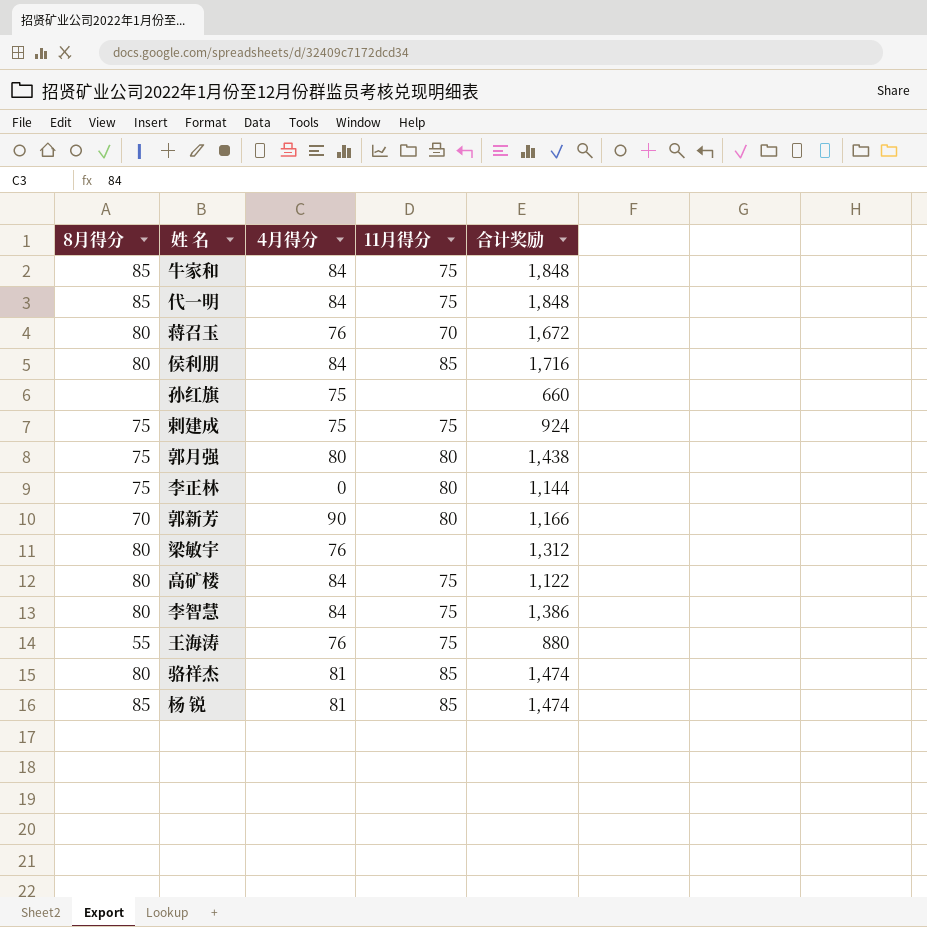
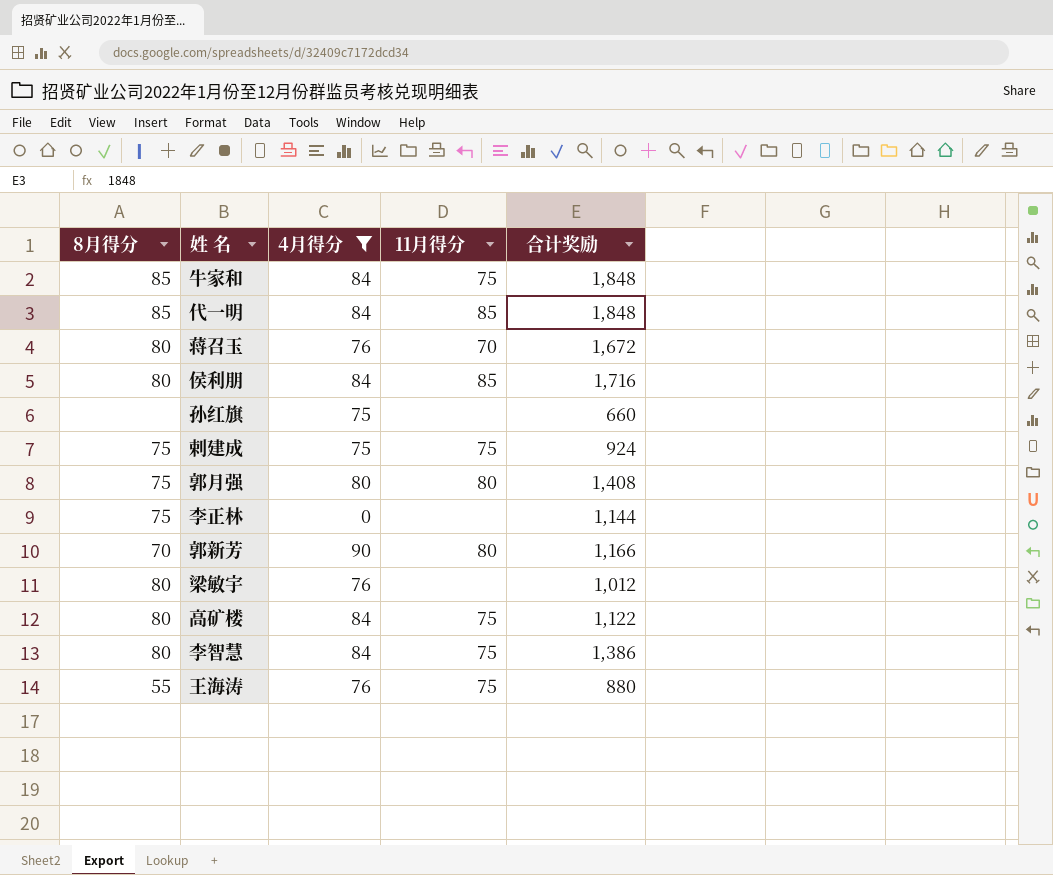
filter: none -> 4月得分 != 81
代一明 | 11月得分: 75 -> 85
郭月强 | 合计奖励: 1,438 -> 1,408
李正林 | 11月得分: 80 -> none
梁敏宇 | 合计奖励: 1,312 -> 1,012

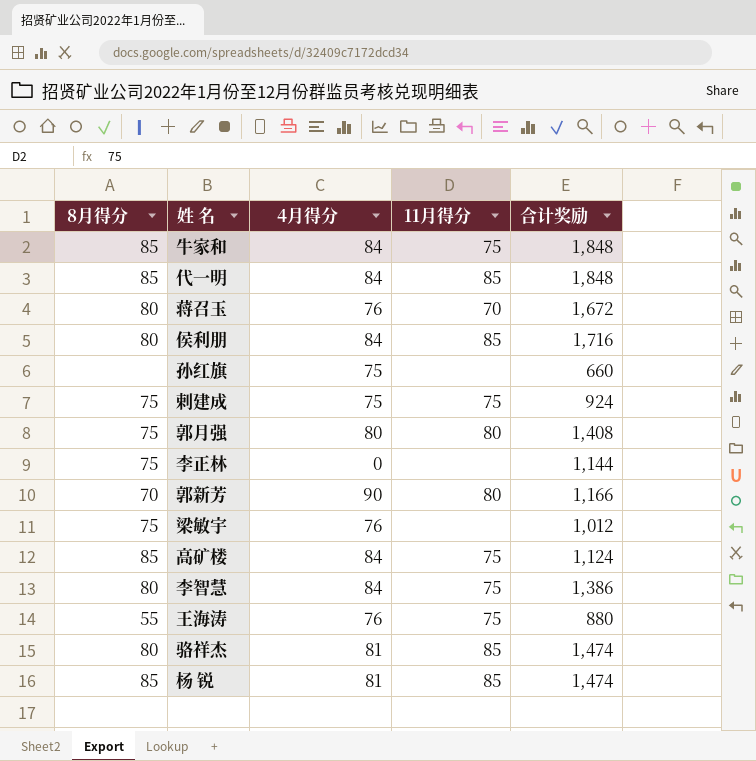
filter: 4月得分 != 81 -> none
梁敏宇 | 8月得分: 80 -> 75
高矿楼 | 8月得分: 80 -> 85
高矿楼 | 合计奖励: 1,122 -> 1,124

